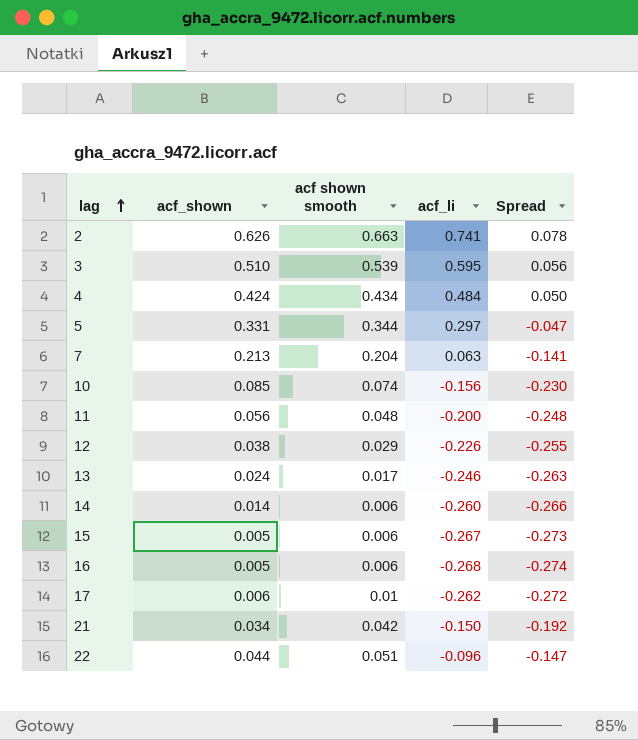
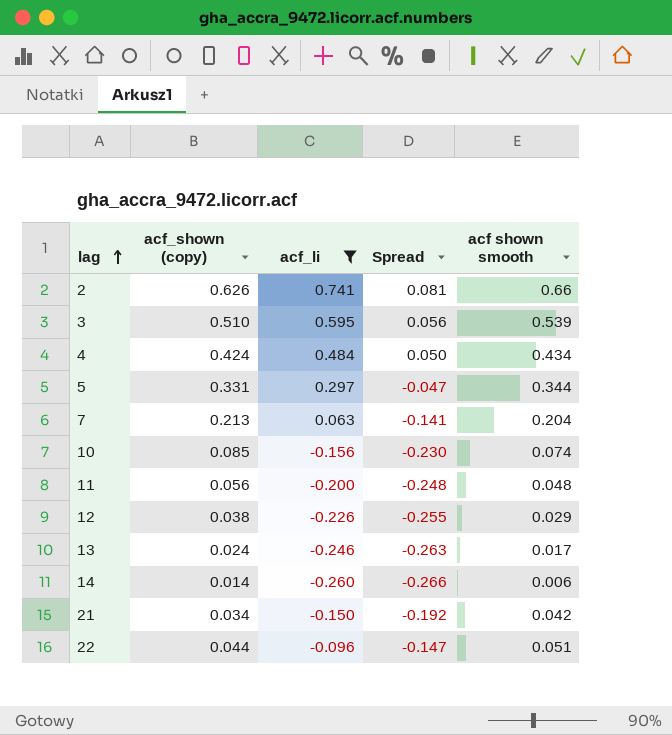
filter: none -> acf_li >= -0.260
column name: acf_shown -> acf_shown (copy)
column acf shown smooth | position: 3 -> 5
2 | Spread: 0.078 -> 0.081
2 | acf shown smooth: 0.663 -> 0.66

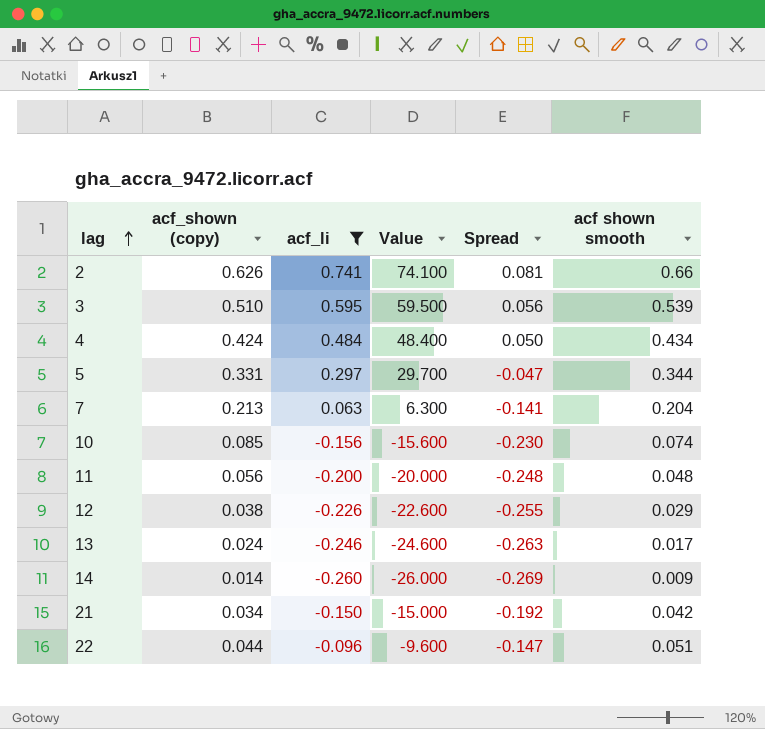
column Value | formula: none -> [acf_li] * 100
14 | Spread: -0.266 -> -0.269
14 | acf shown smooth: 0.006 -> 0.009

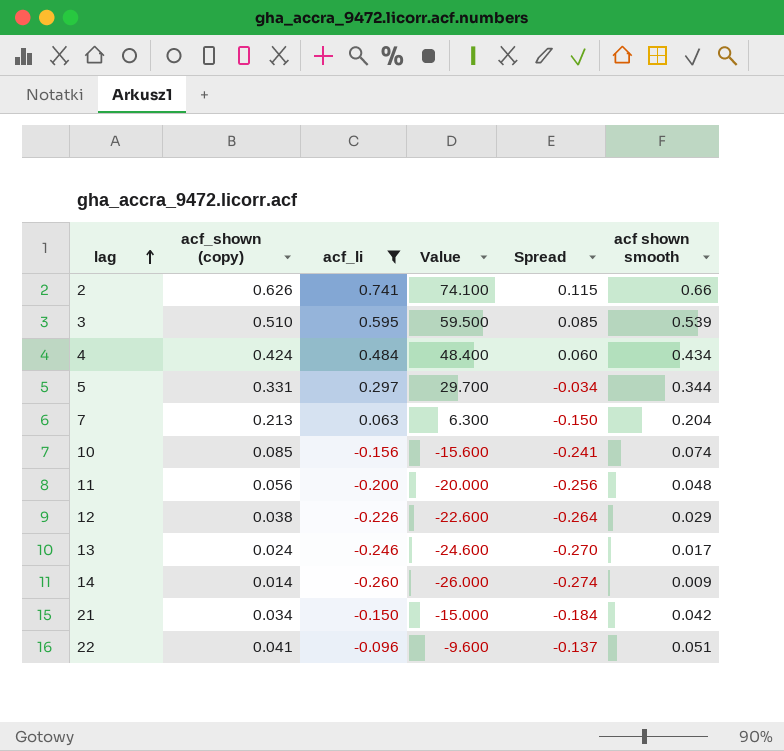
column Spread | formula: [acf_li] - [acf shown smooth] -> [acf_li] - [acf_shown (copy)]
22 | acf_shown (copy): 0.044 -> 0.041

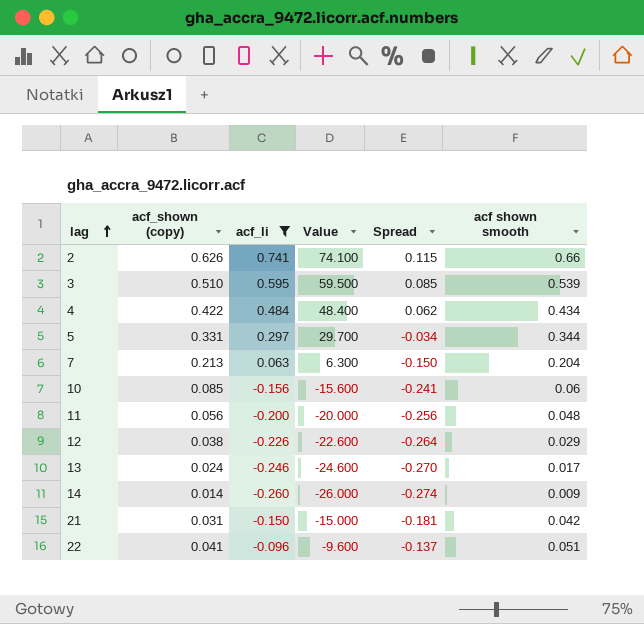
4 | acf_shown (copy): 0.424 -> 0.422
4 | Spread: 0.060 -> 0.062
10 | acf shown smooth: 0.074 -> 0.06
21 | acf_shown (copy): 0.034 -> 0.031
21 | Spread: -0.184 -> -0.181

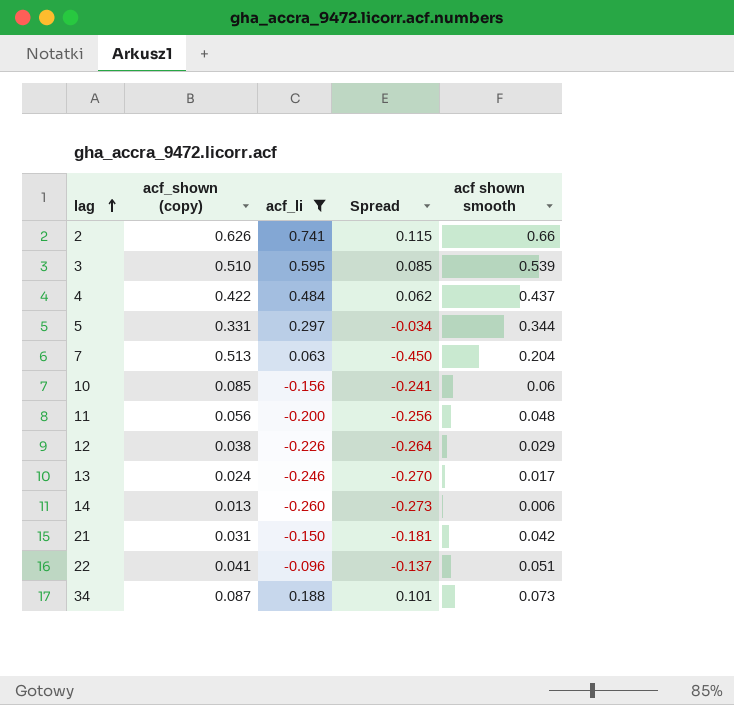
column Value | formula: [acf_li] * 100 -> none
4 | acf shown smooth: 0.434 -> 0.437
7 | acf_shown (copy): 0.213 -> 0.513
7 | Spread: -0.150 -> -0.450
14 | acf_shown (copy): 0.014 -> 0.013
14 | Spread: -0.274 -> -0.273
14 | acf shown smooth: 0.009 -> 0.006
row 34: none -> 0.087 | 0.188 | 0.101 | 0.073

